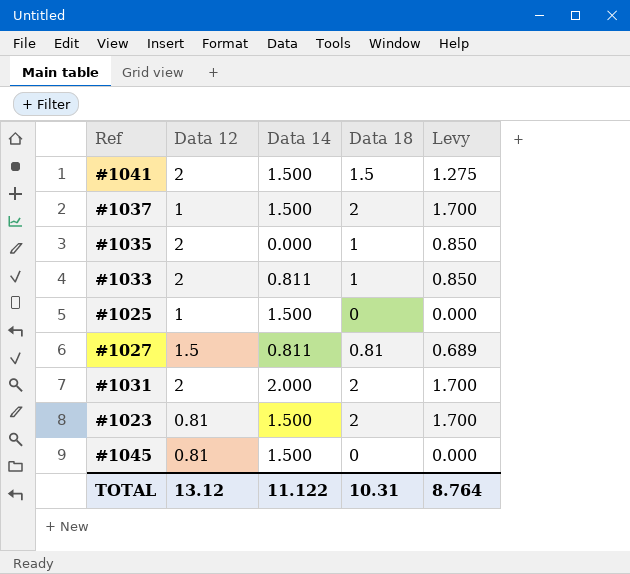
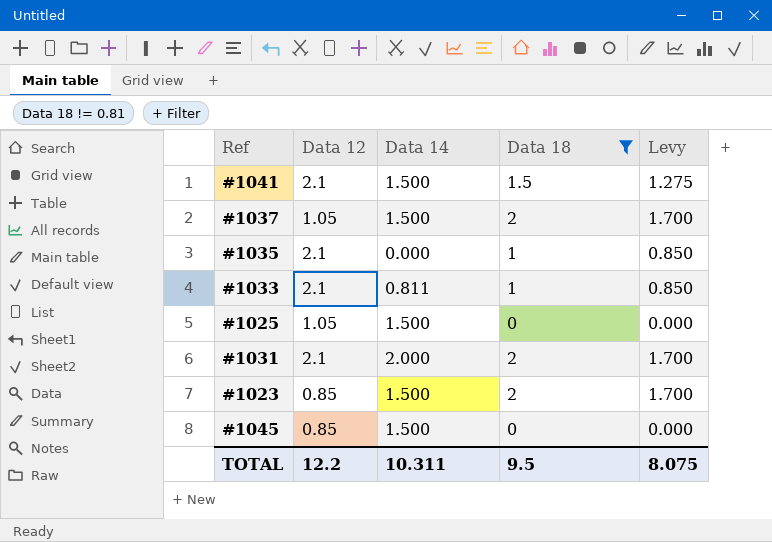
filter: none -> Data 18 != 0.81
#1041 | Data 12: 2 -> 2.1
#1037 | Data 12: 1 -> 1.05
#1035 | Data 12: 2 -> 2.1
#1033 | Data 12: 2 -> 2.1
#1025 | Data 12: 1 -> 1.05
#1031 | Data 12: 2 -> 2.1
#1023 | Data 12: 0.81 -> 0.85
#1045 | Data 12: 0.81 -> 0.85
TOTAL | Data 12: 13.12 -> 12.2
TOTAL | Data 14: 11.122 -> 10.311
TOTAL | Data 18: 10.31 -> 9.5
TOTAL | Levy: 8.764 -> 8.075

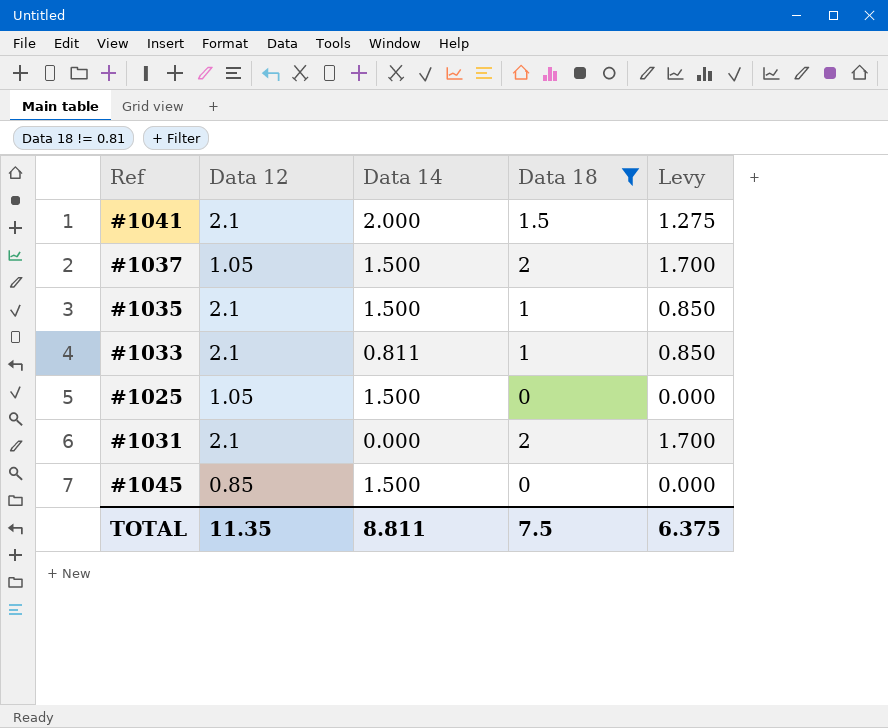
row #1023: 0.85 | 1.500 | 2 | 1.700 -> none
#1041 | Data 14: 1.500 -> 2.000
#1035 | Data 14: 0.000 -> 1.500
#1031 | Data 14: 2.000 -> 0.000
TOTAL | Data 12: 12.2 -> 11.35
TOTAL | Data 14: 10.311 -> 8.811
TOTAL | Data 18: 9.5 -> 7.5
TOTAL | Levy: 8.075 -> 6.375

